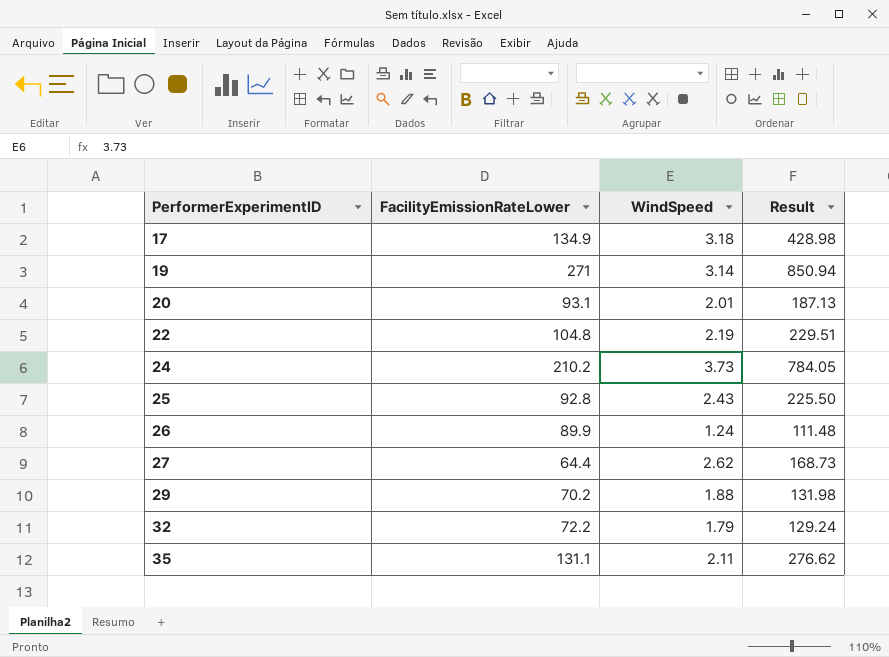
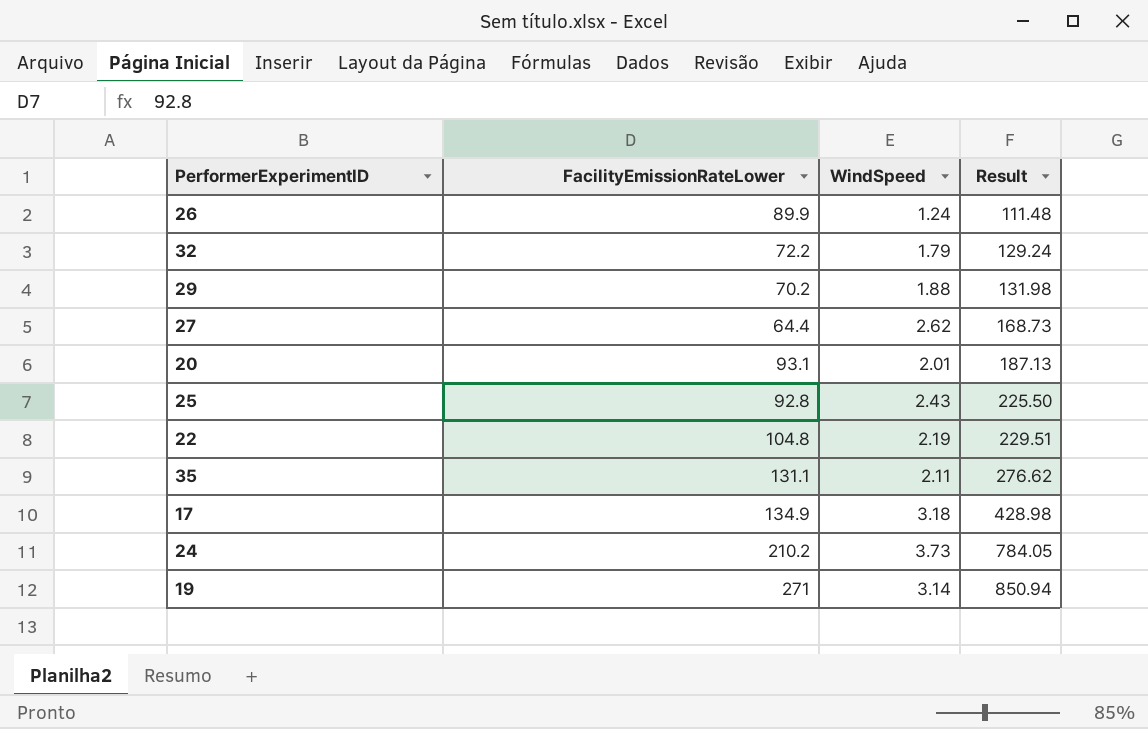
row order: PerformerExperimentID ascending -> Result ascending

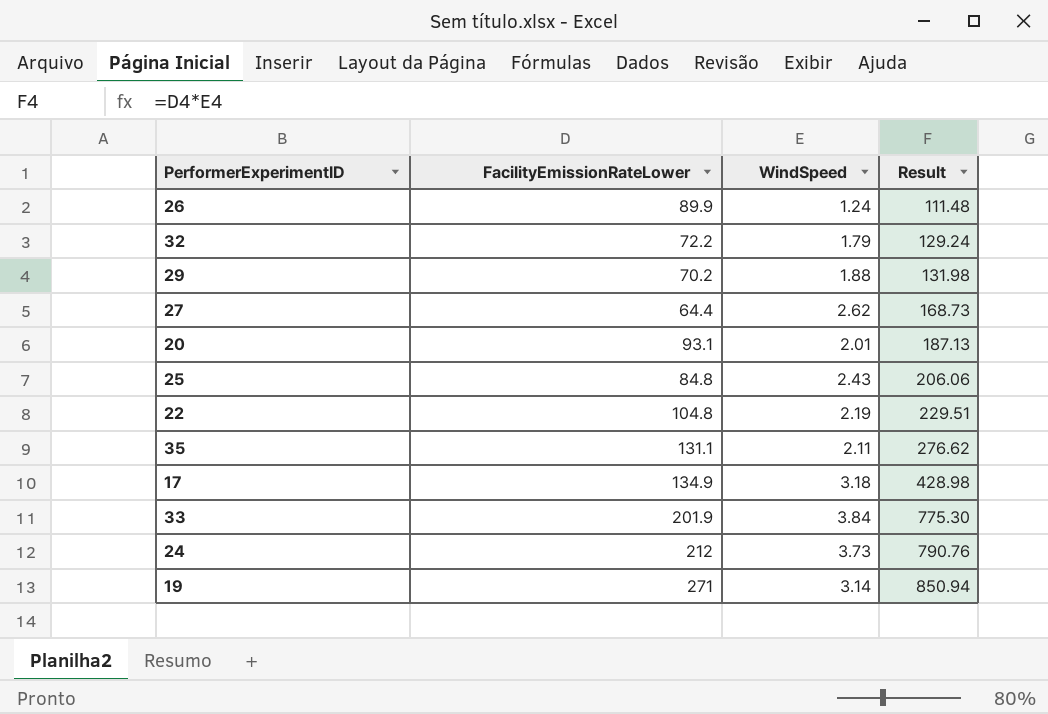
25 | FacilityEmissionRateLower: 92.8 -> 84.8
25 | Result: 225.50 -> 206.06
row 33: none -> 201.9 | 3.84 | 775.30
24 | FacilityEmissionRateLower: 210.2 -> 212
24 | Result: 784.05 -> 790.76

